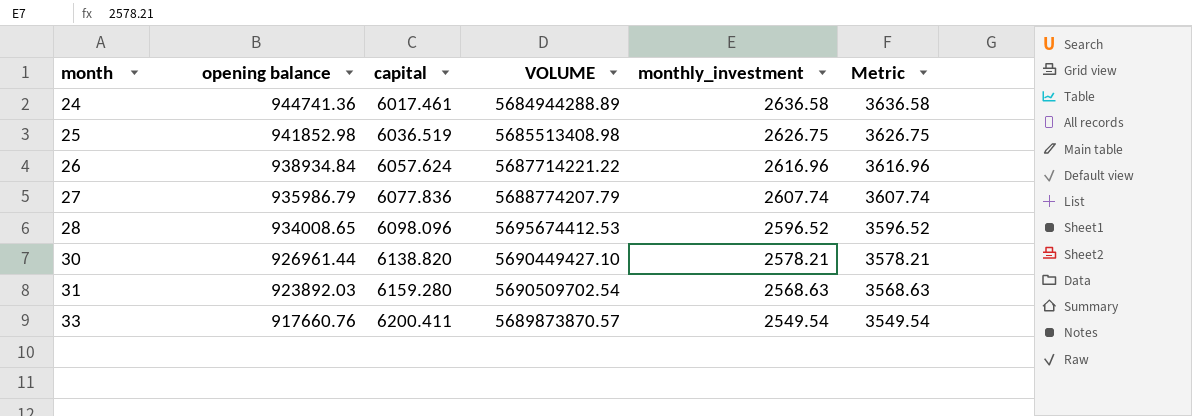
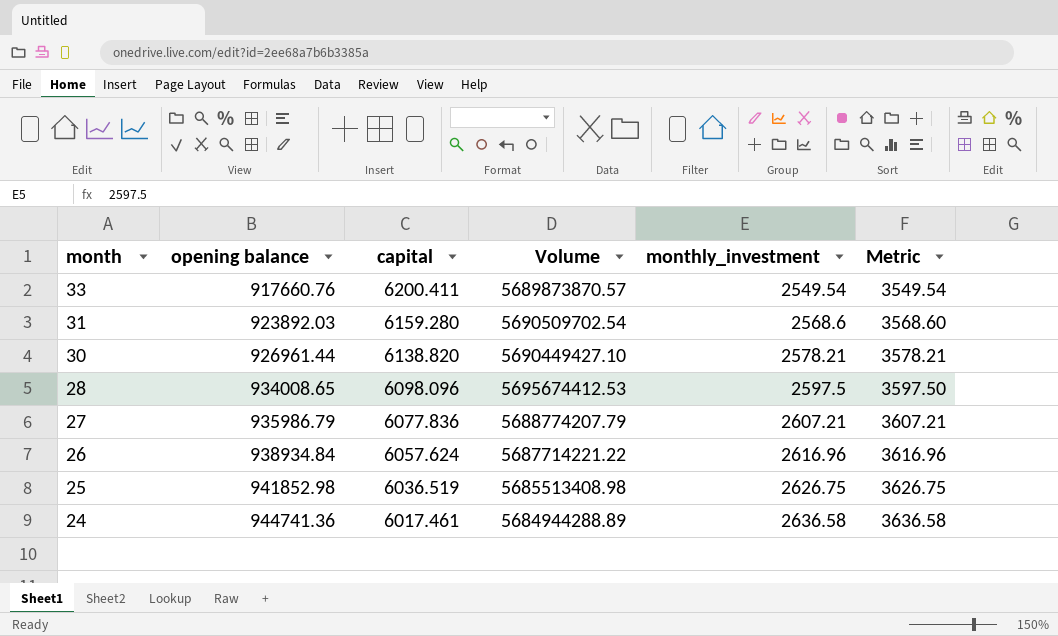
row order: month ascending -> month descending
column name: VOLUME -> Volume
31 | monthly_investment: 2568.63 -> 2568.6
31 | Metric: 3568.63 -> 3568.60
28 | monthly_investment: 2596.52 -> 2597.5
28 | Metric: 3596.52 -> 3597.50
27 | monthly_investment: 2607.74 -> 2607.21
27 | Metric: 3607.74 -> 3607.21

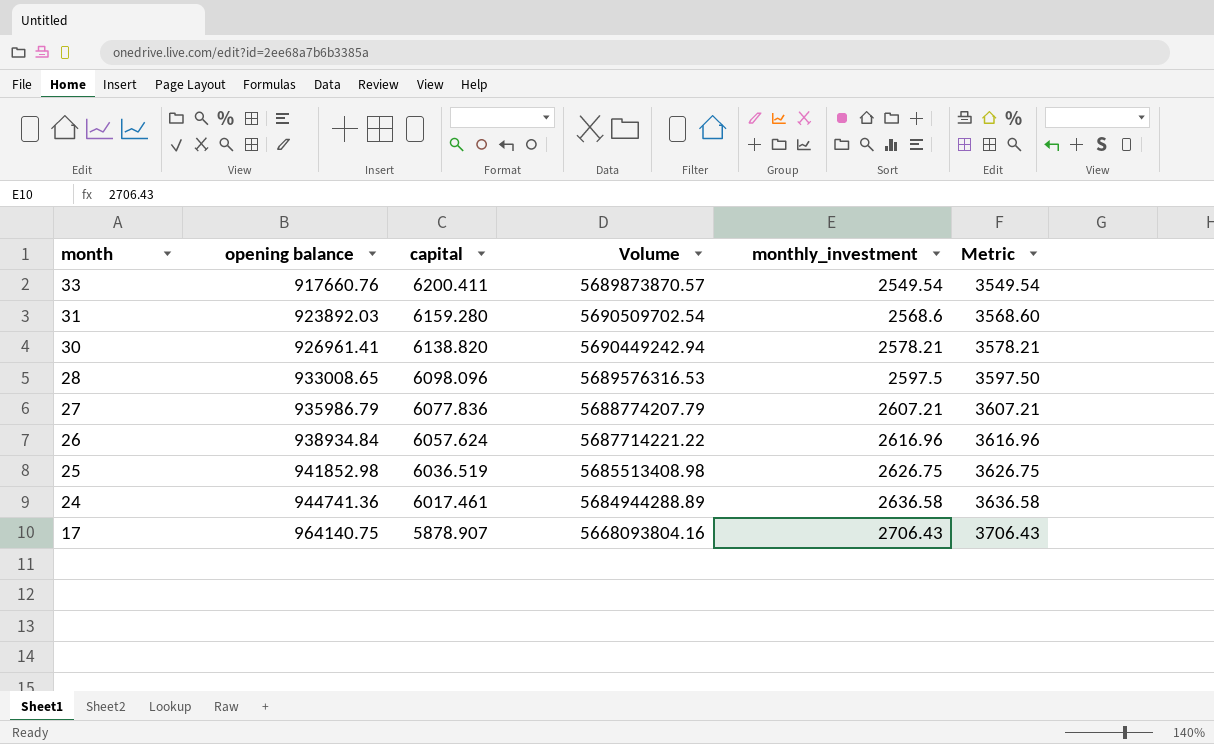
30 | opening balance: 926961.44 -> 926961.41
30 | Volume: 5690449427.10 -> 5690449242.94
28 | opening balance: 934008.65 -> 933008.65
28 | Volume: 5695674412.53 -> 5689576316.53
row 17: none -> 964140.75 | 5878.907 | 5668093804.16 | 2706.43 | 3706.43

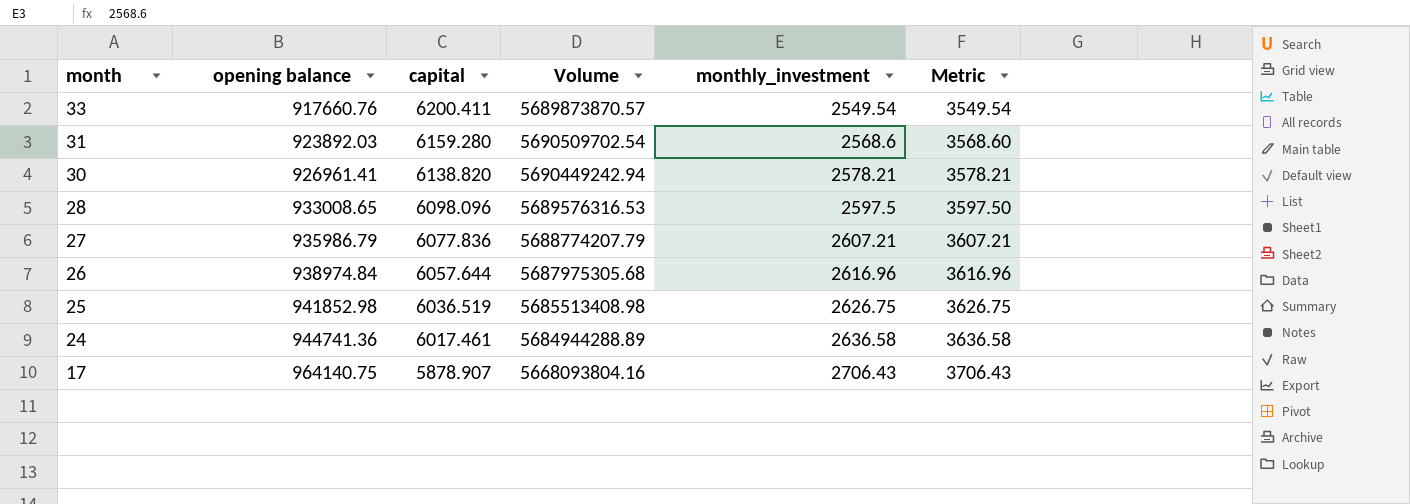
26 | opening balance: 938934.84 -> 938974.84
26 | capital: 6057.624 -> 6057.644
26 | Volume: 5687714221.22 -> 5687975305.68

